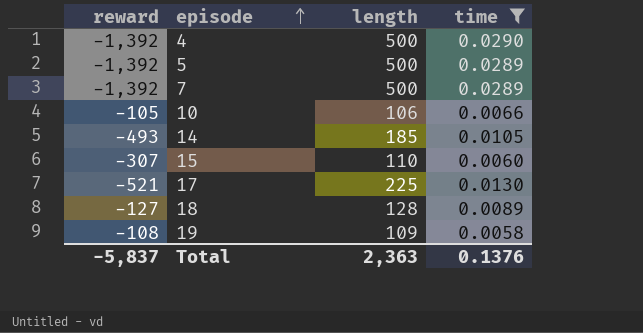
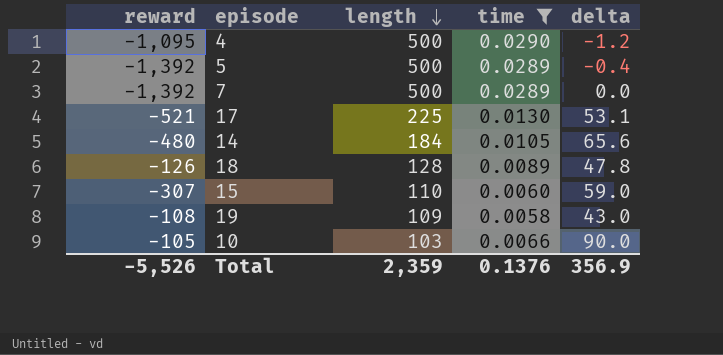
row order: episode ascending -> length descending
column delta | position: none -> 5
4 | reward: -1,392 -> -1,095
14 | reward: -493 -> -480
14 | length: 185 -> 184
18 | reward: -127 -> -126
10 | length: 106 -> 103
Total | reward: -5,837 -> -5,526
Total | length: 2,363 -> 2,359

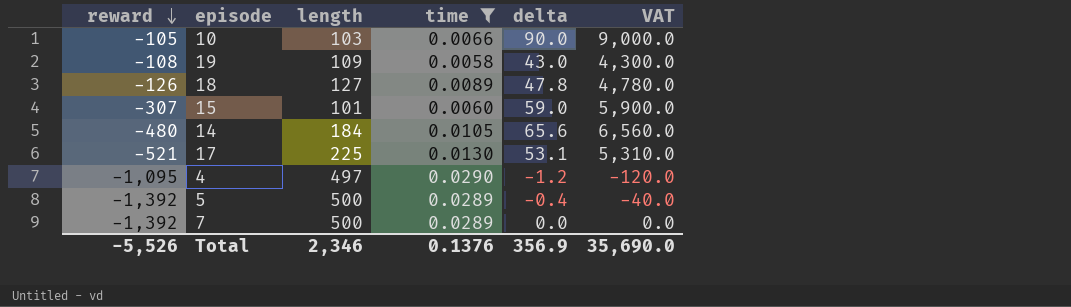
row order: length descending -> reward descending
column VAT | formula: none -> [delta] * 100
18 | length: 128 -> 127
15 | length: 110 -> 101
4 | length: 500 -> 497
Total | length: 2,359 -> 2,346

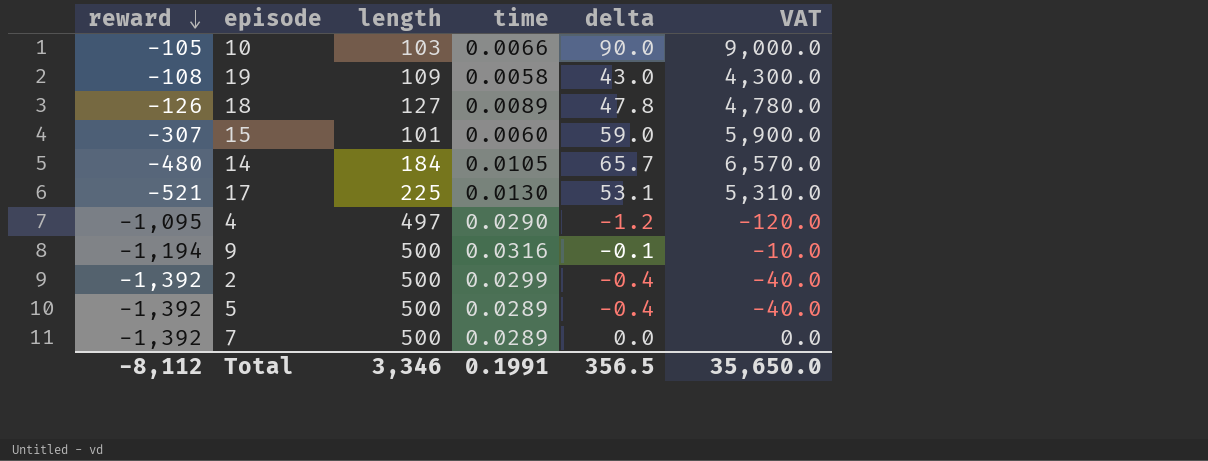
filter: time <= 0.0290 -> none
14 | delta: 65.6 -> 65.7
14 | VAT: 6,560.0 -> 6,570.0
Total | reward: -5,526 -> -8,112
Total | length: 2,346 -> 3,346
Total | time: 0.1376 -> 0.1991
Total | delta: 356.9 -> 356.5
Total | VAT: 35,690.0 -> 35,650.0

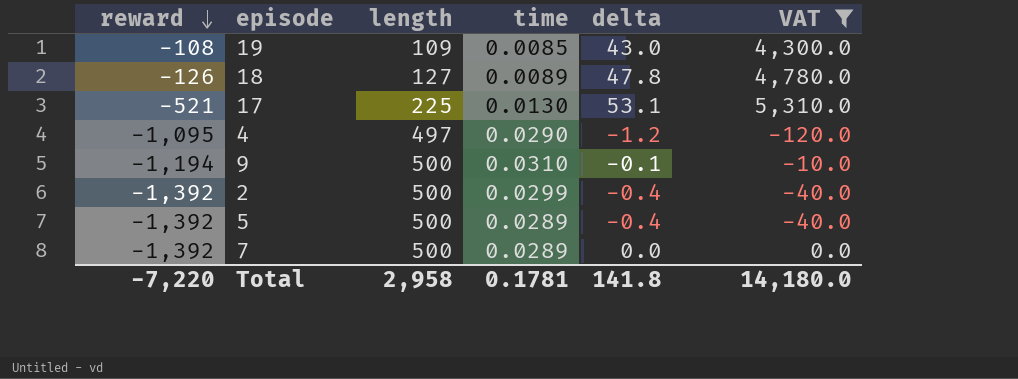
filter: none -> VAT <= 5,310.0
19 | time: 0.0058 -> 0.0085
9 | time: 0.0316 -> 0.0310
Total | reward: -8,112 -> -7,220
Total | length: 3,346 -> 2,958
Total | time: 0.1991 -> 0.1781
Total | delta: 356.5 -> 141.8
Total | VAT: 35,650.0 -> 14,180.0

